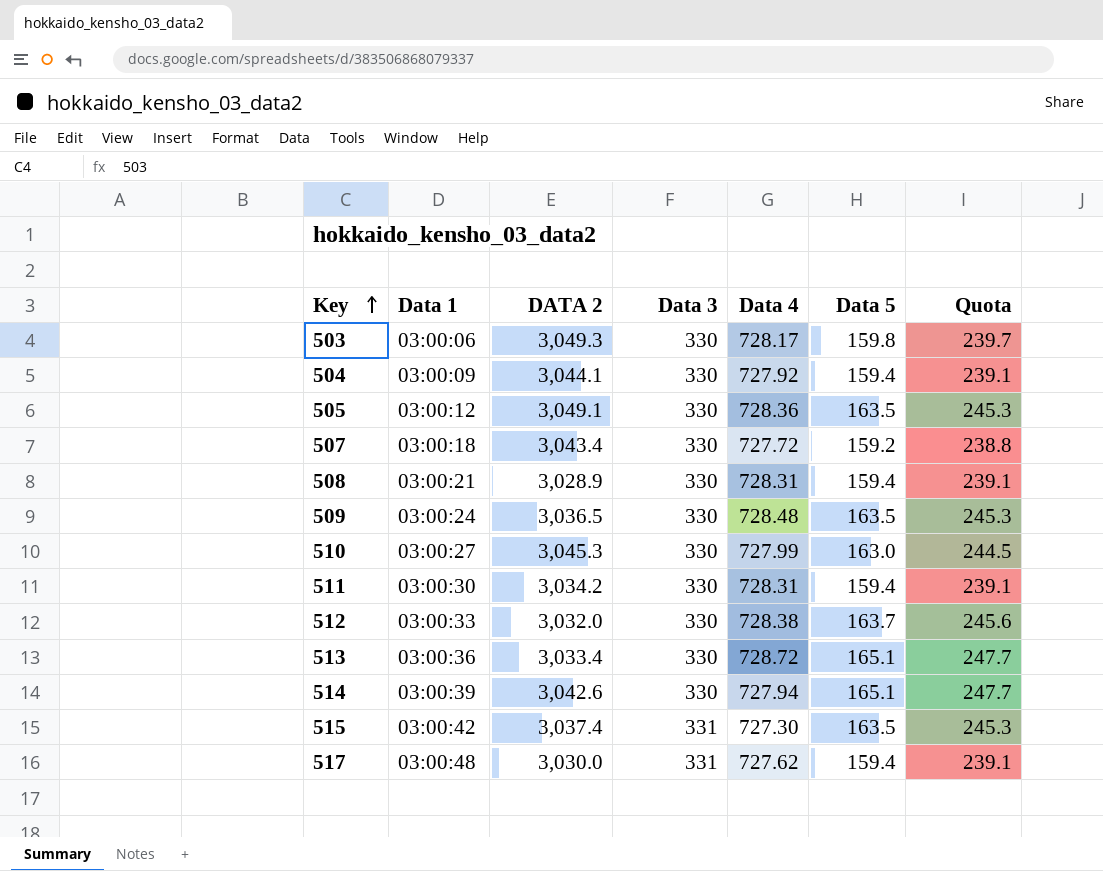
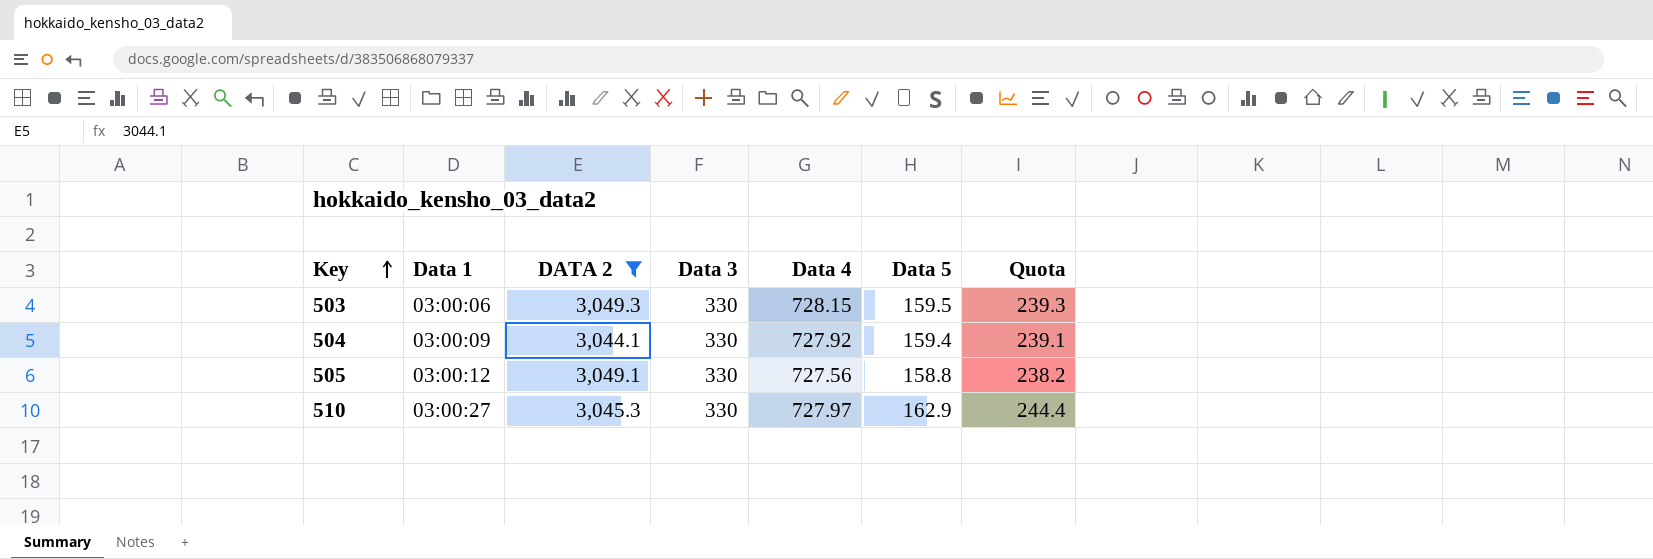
filter: none -> DATA 2 >= 3,044.1
503 | Data 4: 728.17 -> 728.15
503 | Data 5: 159.8 -> 159.5
503 | Quota: 239.7 -> 239.3
505 | Data 4: 728.36 -> 727.56
505 | Data 5: 163.5 -> 158.8
505 | Quota: 245.3 -> 238.2
510 | Data 4: 727.99 -> 727.97
510 | Data 5: 163.0 -> 162.9
510 | Quota: 244.5 -> 244.4

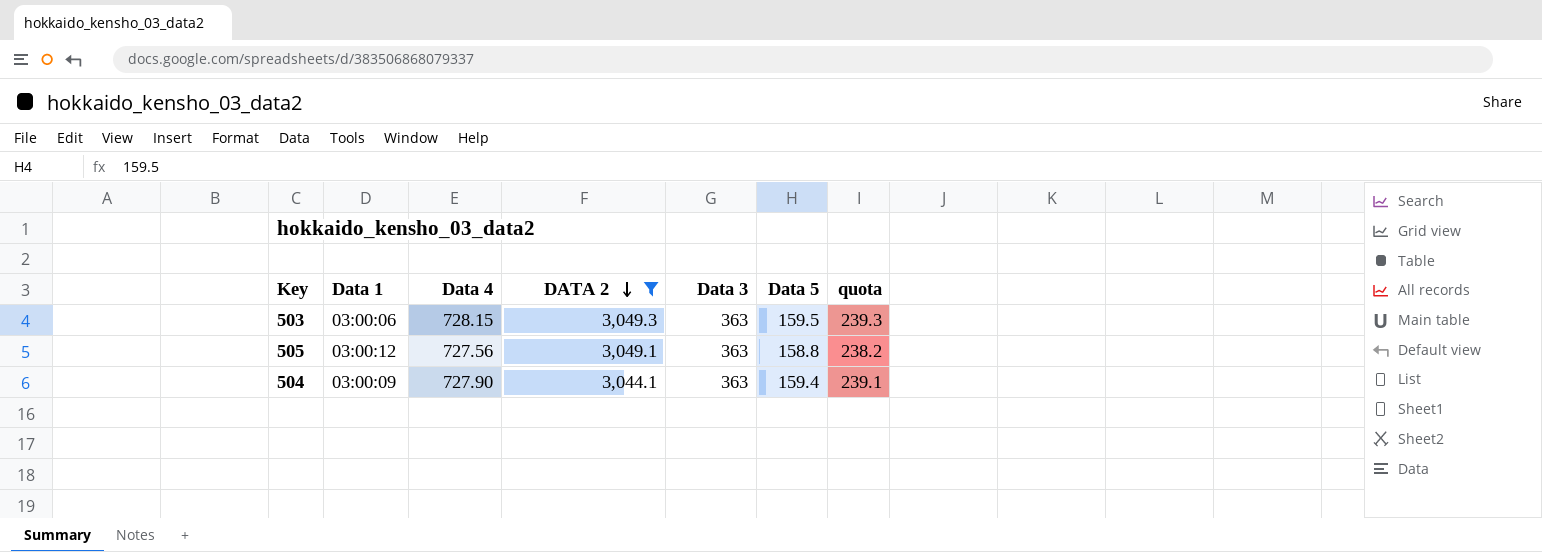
row order: Key ascending -> DATA 2 descending
column Data 4 | position: 5 -> 3
column name: Quota -> quota
row 510: 03:00:27 | 3,045.3 | 330 | 727.97 | 162.9 | 244.4 -> none
503 | Data 3: 330 -> 363
505 | Data 3: 330 -> 363
504 | Data 4: 727.92 -> 727.90
504 | Data 3: 330 -> 363

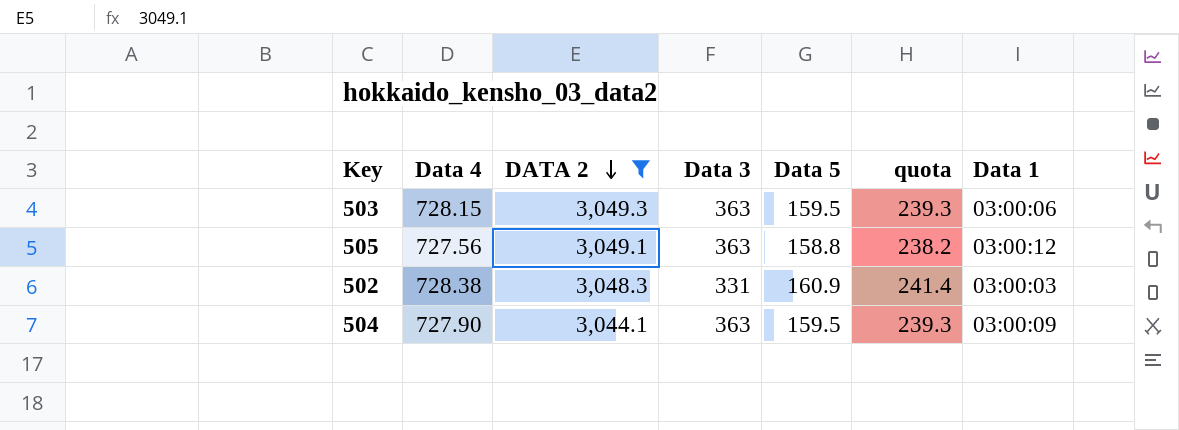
column Data 1 | position: 2 -> 7
row 502: none -> 728.38 | 3,048.3 | 331 | 160.9 | 241.4 | 03:00:03
504 | Data 5: 159.4 -> 159.5
504 | quota: 239.1 -> 239.3

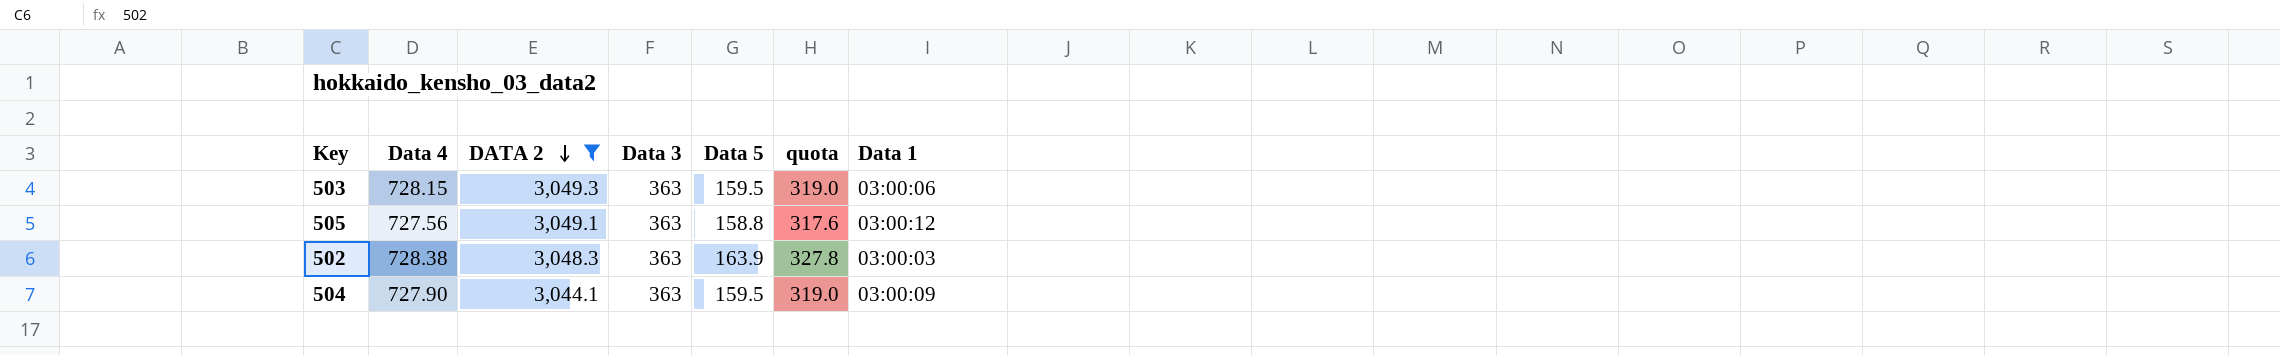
column quota | formula: [Data 5] * 1.5 -> [Data 5] * 2
502 | Data 3: 331 -> 363
502 | Data 5: 160.9 -> 163.9

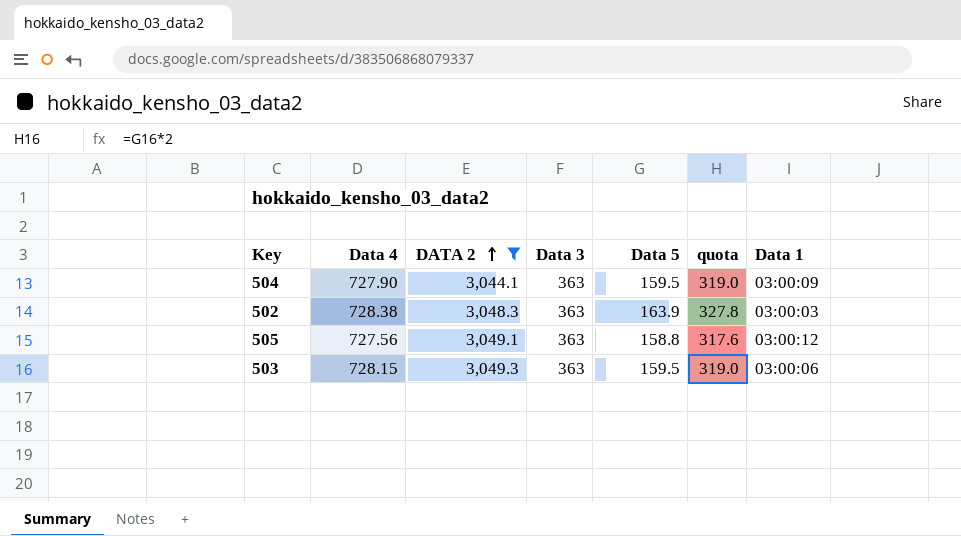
row order: DATA 2 descending -> DATA 2 ascending

